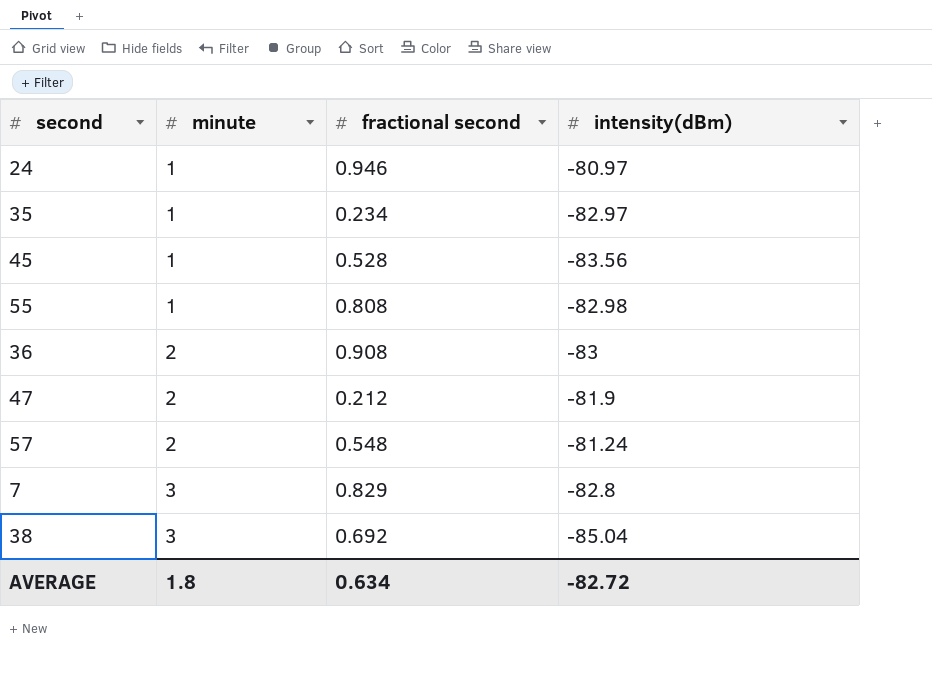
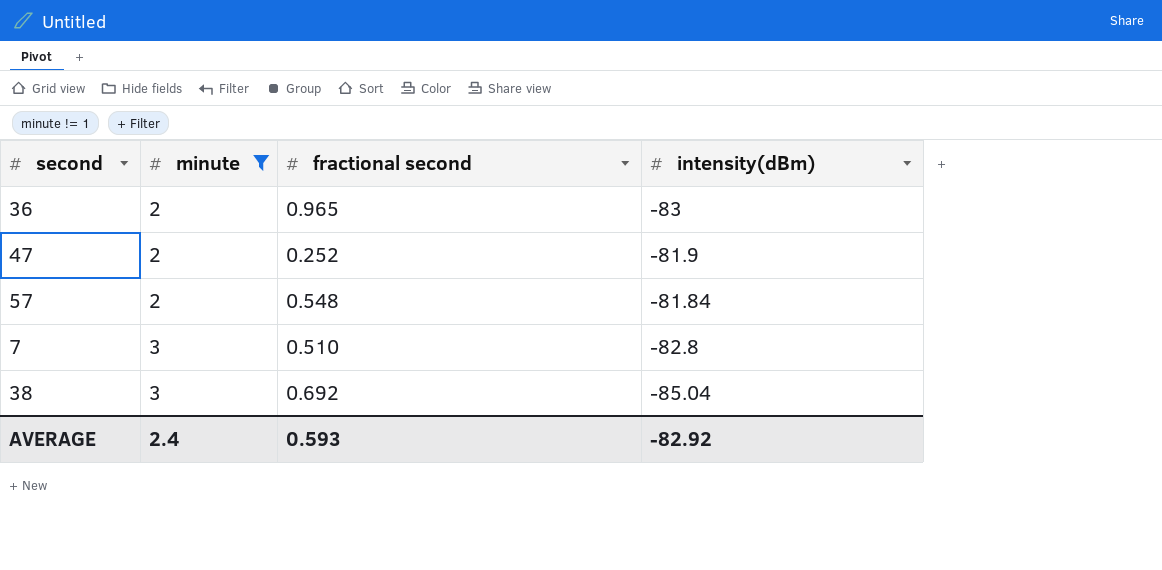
filter: none -> minute != 1
36 | fractional second: 0.908 -> 0.965
47 | fractional second: 0.212 -> 0.252
57 | intensity(dBm): -81.24 -> -81.84
7 | fractional second: 0.829 -> 0.510
AVERAGE | minute: 1.8 -> 2.4
AVERAGE | fractional second: 0.634 -> 0.593
AVERAGE | intensity(dBm): -82.72 -> -82.92

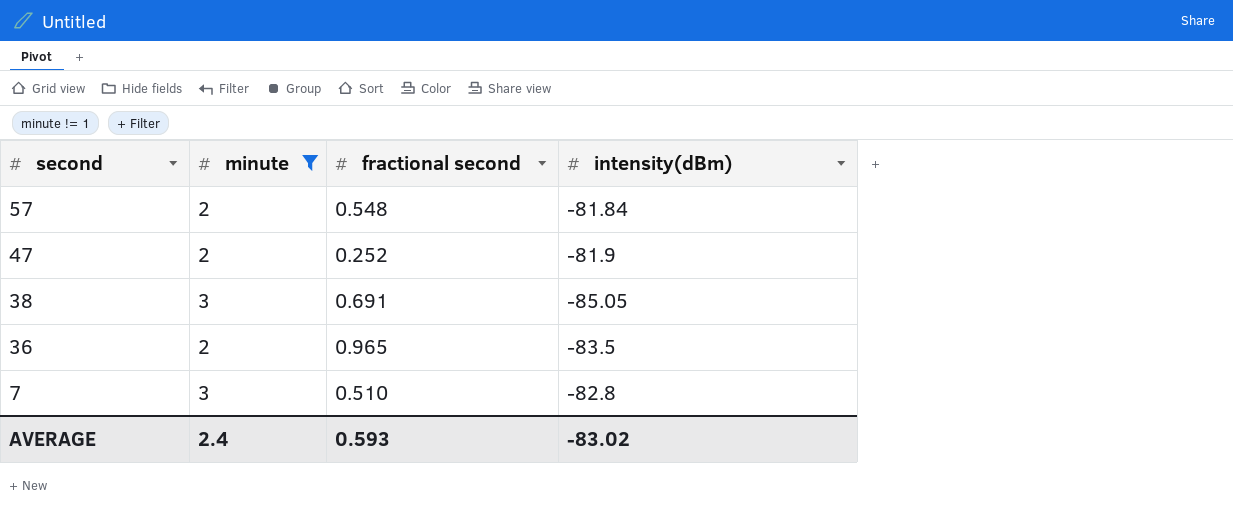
row order: minute ascending -> second descending
38 | fractional second: 0.692 -> 0.691
38 | intensity(dBm): -85.04 -> -85.05
36 | intensity(dBm): -83 -> -83.5
AVERAGE | intensity(dBm): -82.92 -> -83.02

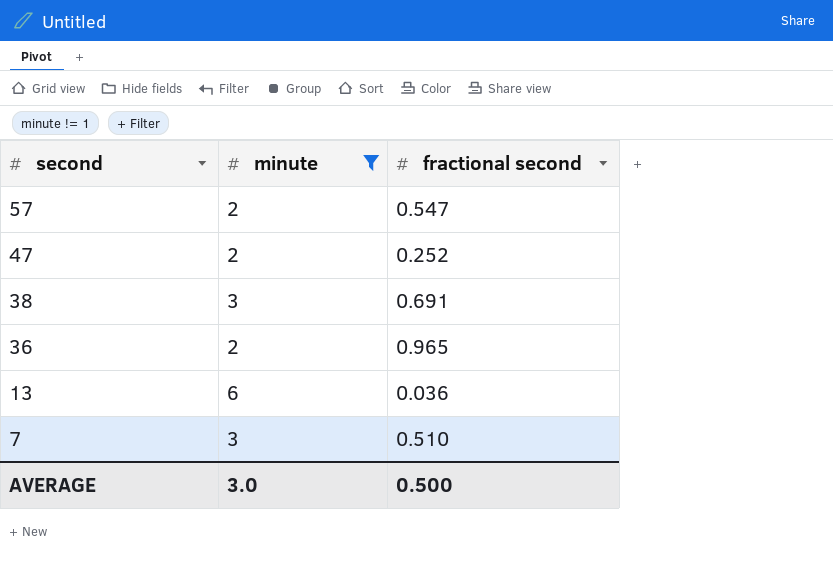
column intensity(dBm) | position: 4 -> none
57 | fractional second: 0.548 -> 0.547
row 13: none -> 6 | 0.036
AVERAGE | minute: 2.4 -> 3.0
AVERAGE | fractional second: 0.593 -> 0.500

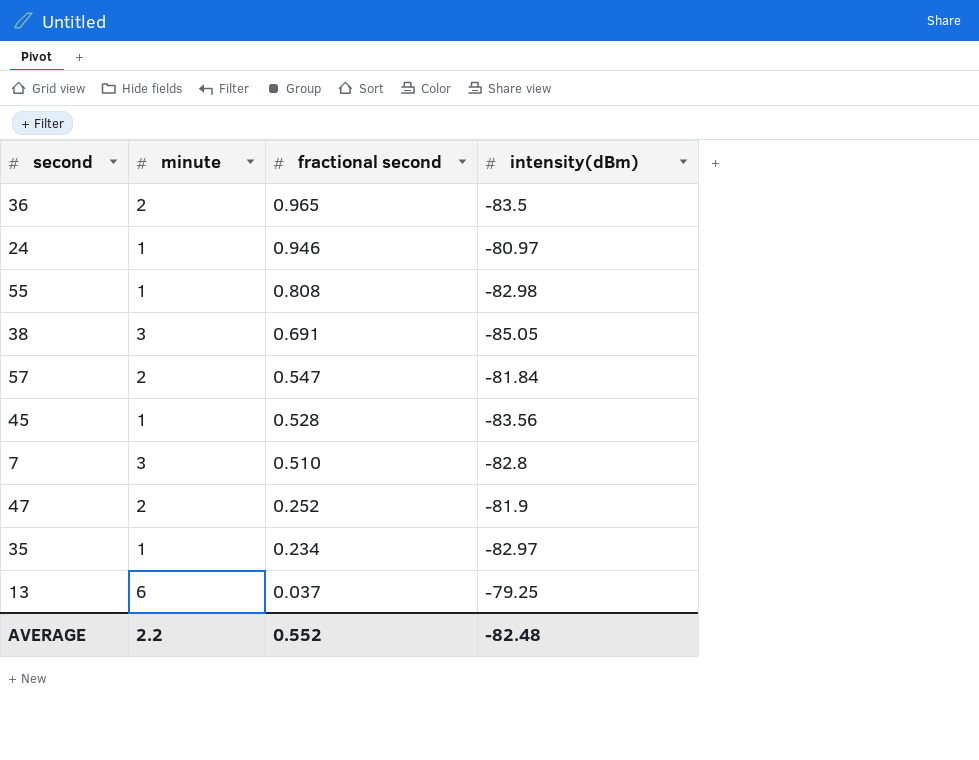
filter: minute != 1 -> none
row order: second descending -> fractional second descending
column intensity(dBm) | position: none -> 4
13 | fractional second: 0.036 -> 0.037
AVERAGE | minute: 3.0 -> 2.2
AVERAGE | fractional second: 0.500 -> 0.552

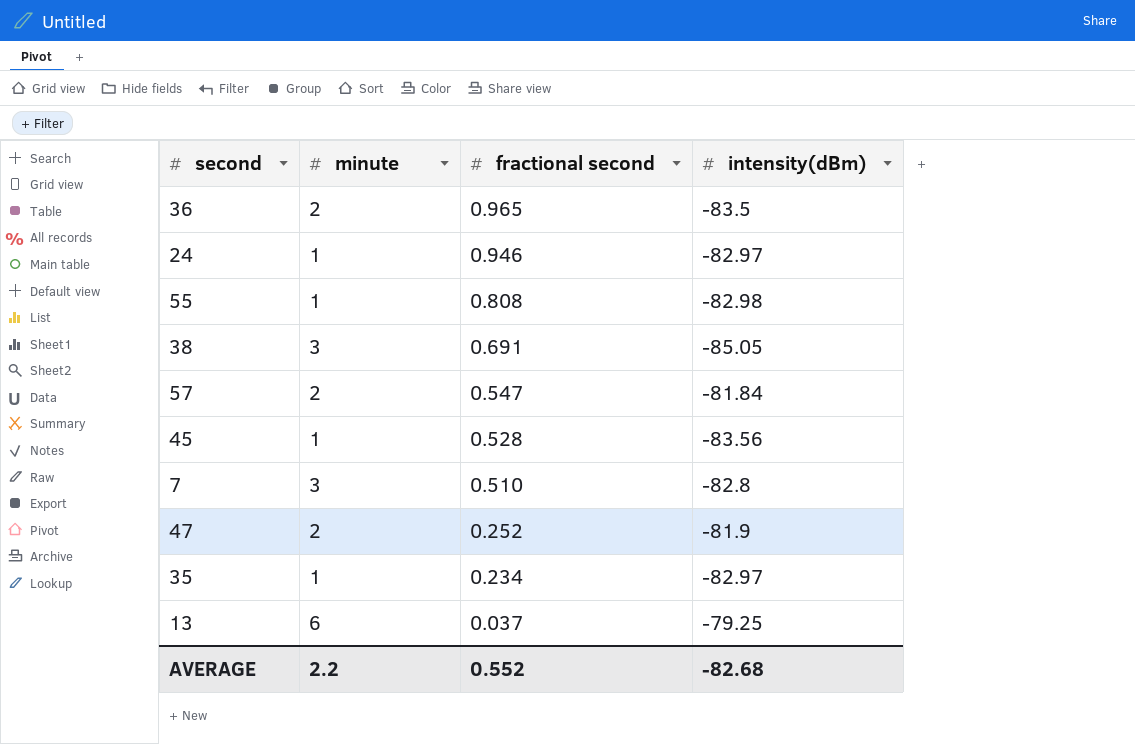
24 | intensity(dBm): -80.97 -> -82.97
AVERAGE | intensity(dBm): -82.48 -> -82.68

